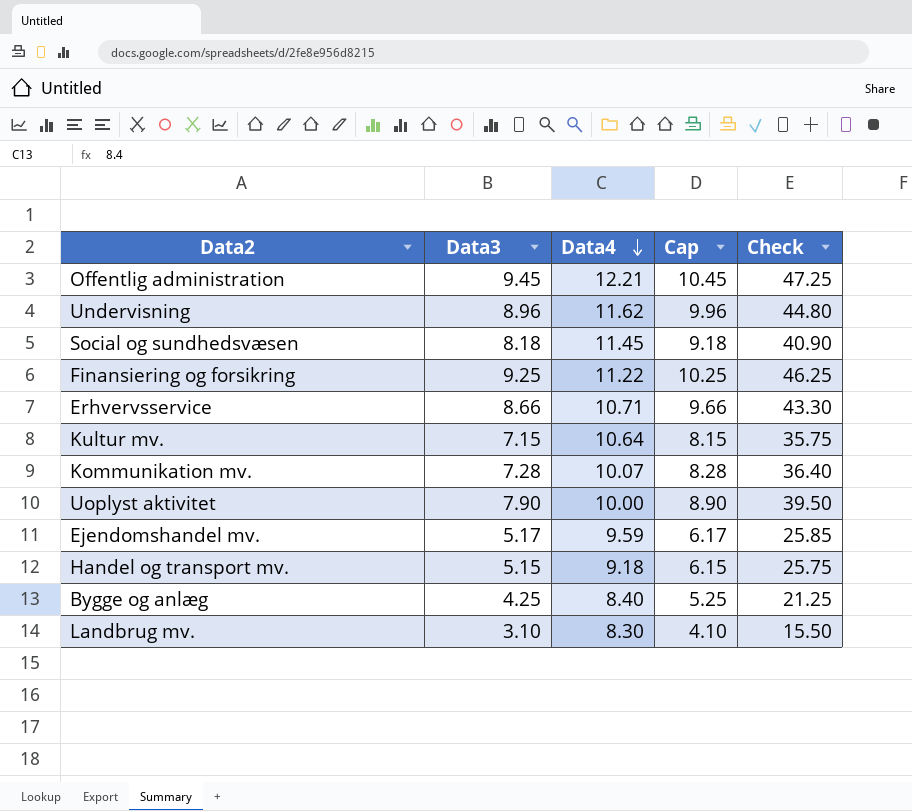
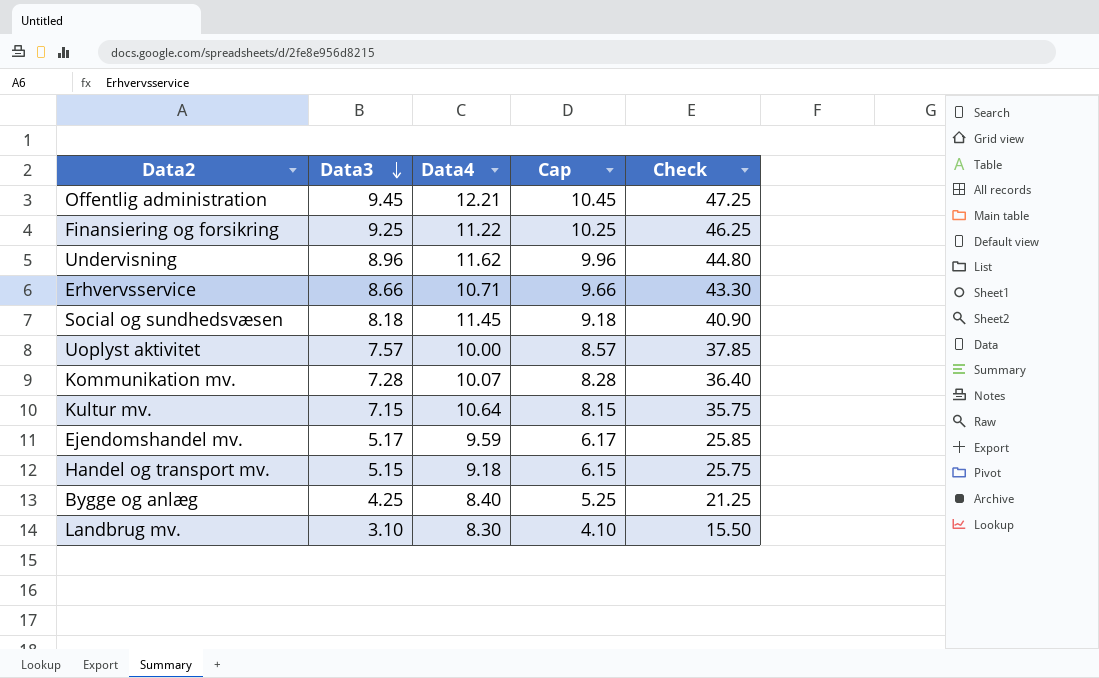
row order: Data4 descending -> Data3 descending
Uoplyst aktivitet | Data3: 7.90 -> 7.57
Uoplyst aktivitet | Cap: 8.90 -> 8.57
Uoplyst aktivitet | Check: 39.50 -> 37.85

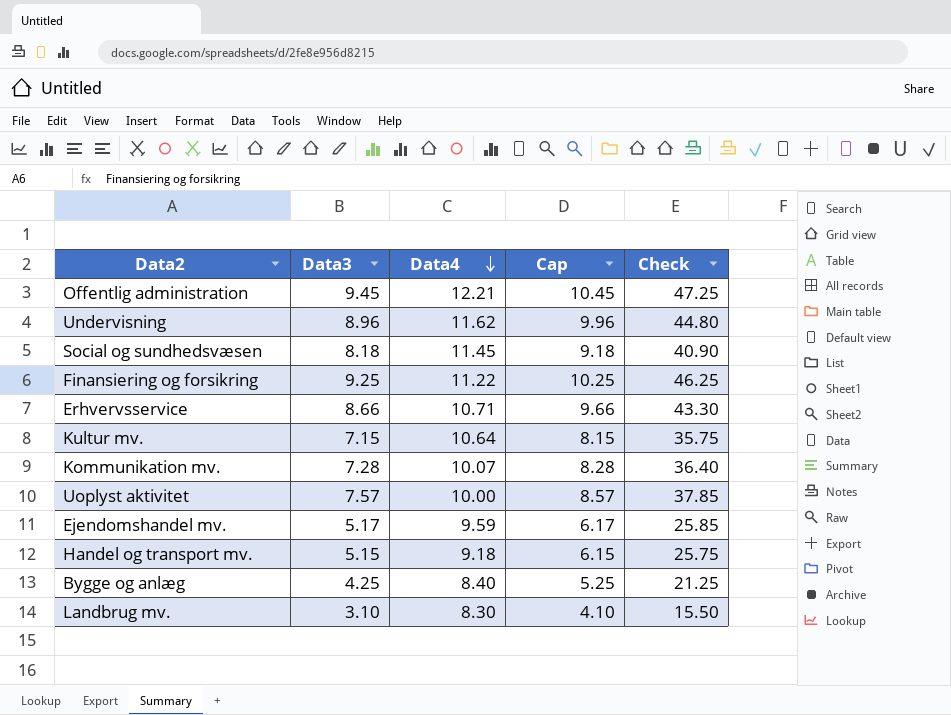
row order: Data3 descending -> Data4 descending

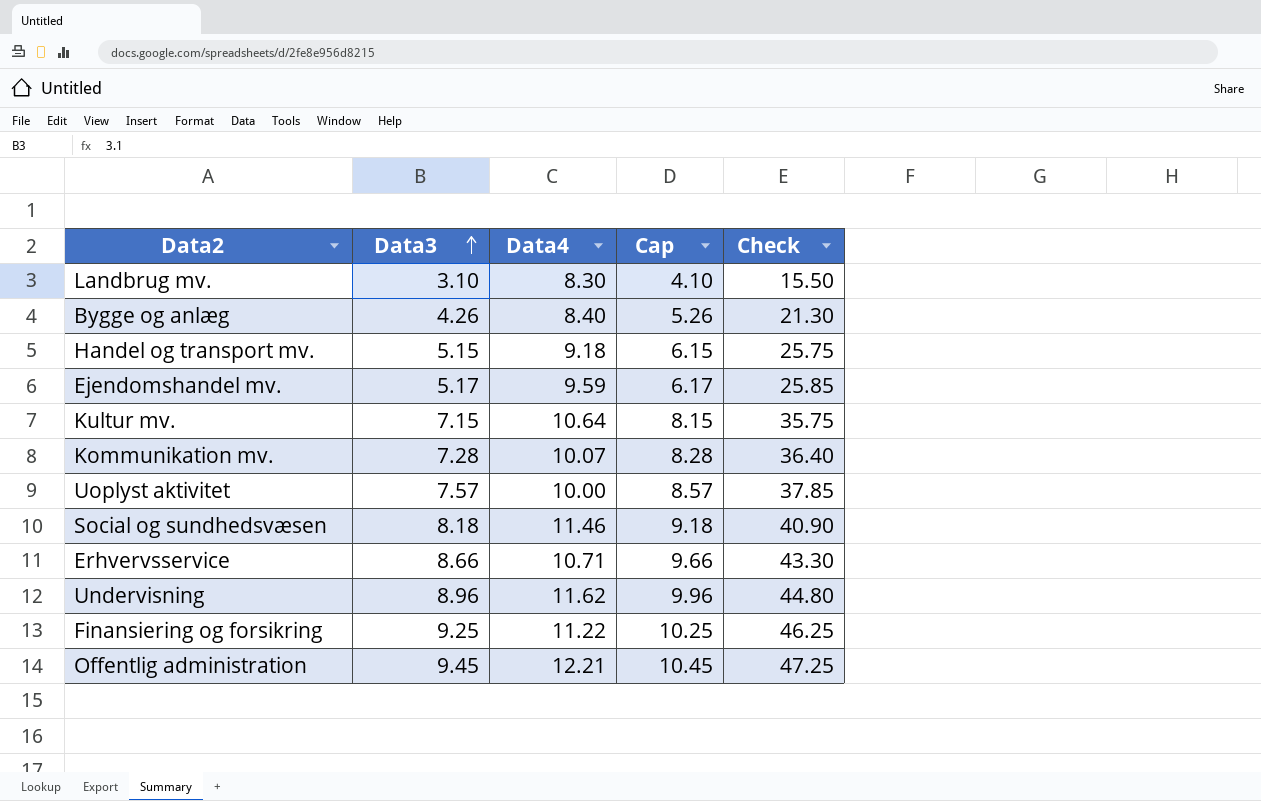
row order: Data4 descending -> Data3 ascending
Bygge og anlæg | Data3: 4.25 -> 4.26
Bygge og anlæg | Cap: 5.25 -> 5.26
Bygge og anlæg | Check: 21.25 -> 21.30
Social og sundhedsvæsen | Data4: 11.45 -> 11.46

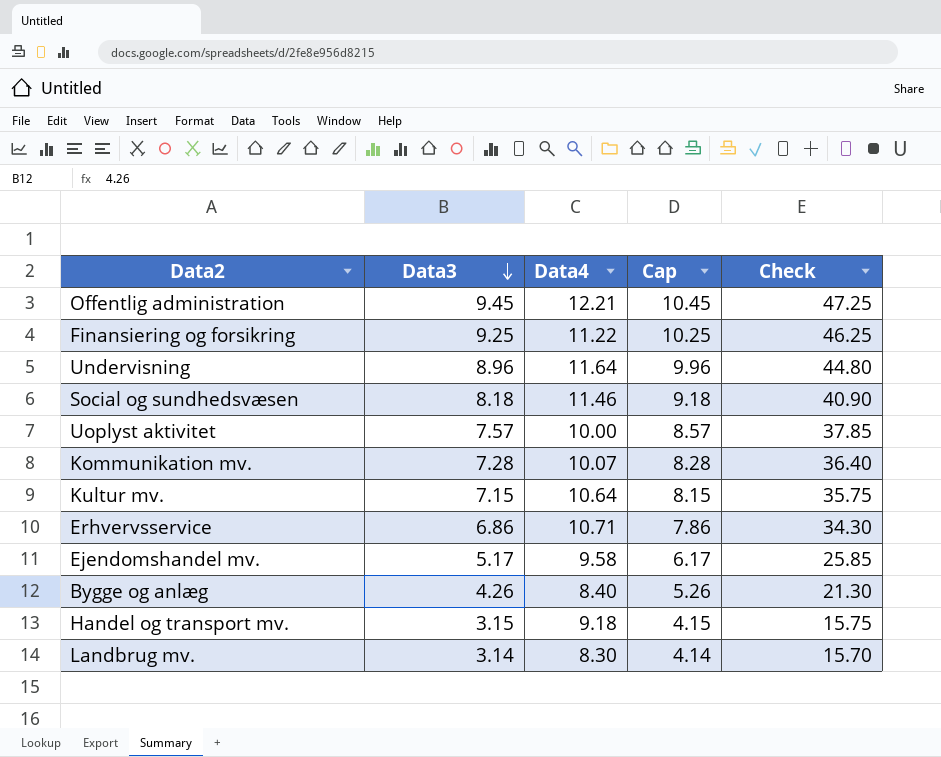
row order: Data3 ascending -> Data3 descending
Undervisning | Data4: 11.62 -> 11.64
Erhvervsservice | Data3: 8.66 -> 6.86
Erhvervsservice | Cap: 9.66 -> 7.86
Erhvervsservice | Check: 43.30 -> 34.30
Ejendomshandel mv. | Data4: 9.59 -> 9.58
Handel og transport mv. | Data3: 5.15 -> 3.15
Handel og transport mv. | Cap: 6.15 -> 4.15
Handel og transport mv. | Check: 25.75 -> 15.75
Landbrug mv. | Data3: 3.10 -> 3.14
Landbrug mv. | Cap: 4.10 -> 4.14
Landbrug mv. | Check: 15.50 -> 15.70

